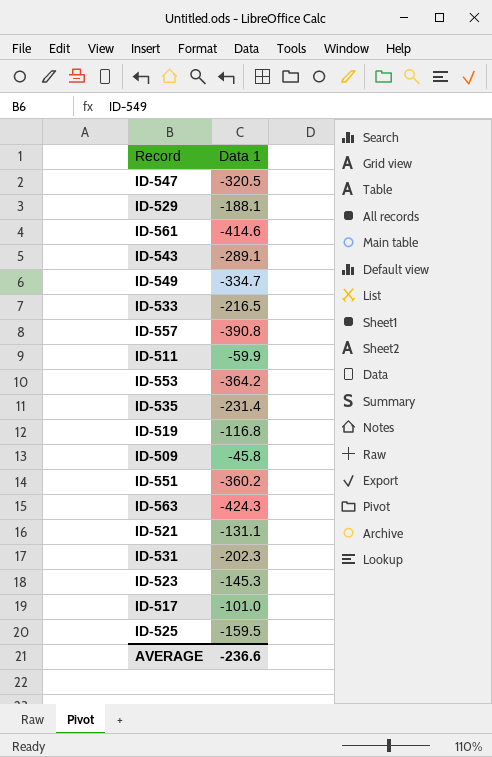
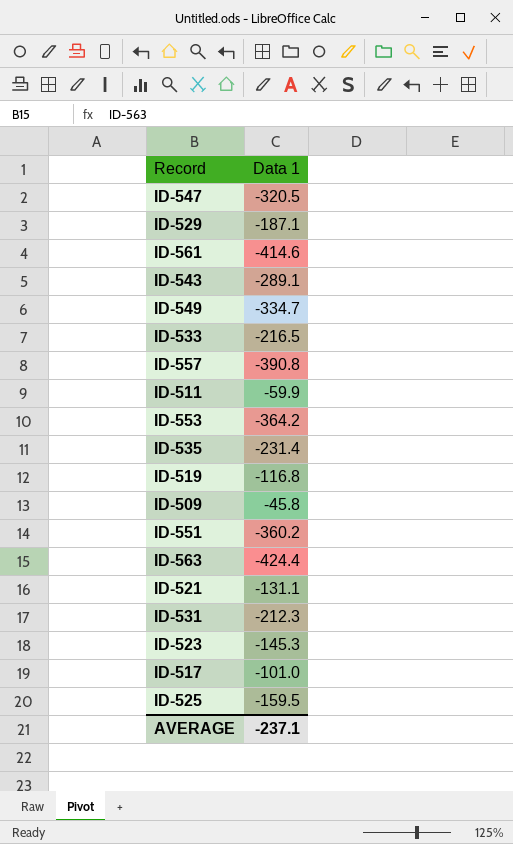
ID-529 | Data 1: -188.1 -> -187.1
ID-563 | Data 1: -424.3 -> -424.4
ID-531 | Data 1: -202.3 -> -212.3
AVERAGE | Data 1: -236.6 -> -237.1

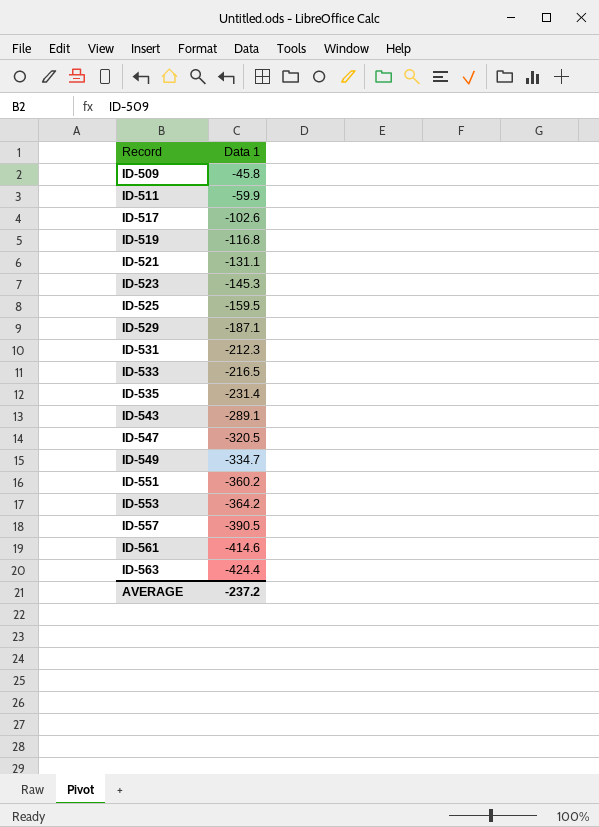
row order: none -> Record ascending
ID-517 | Data 1: -101.0 -> -102.6
ID-557 | Data 1: -390.8 -> -390.5
AVERAGE | Data 1: -237.1 -> -237.2

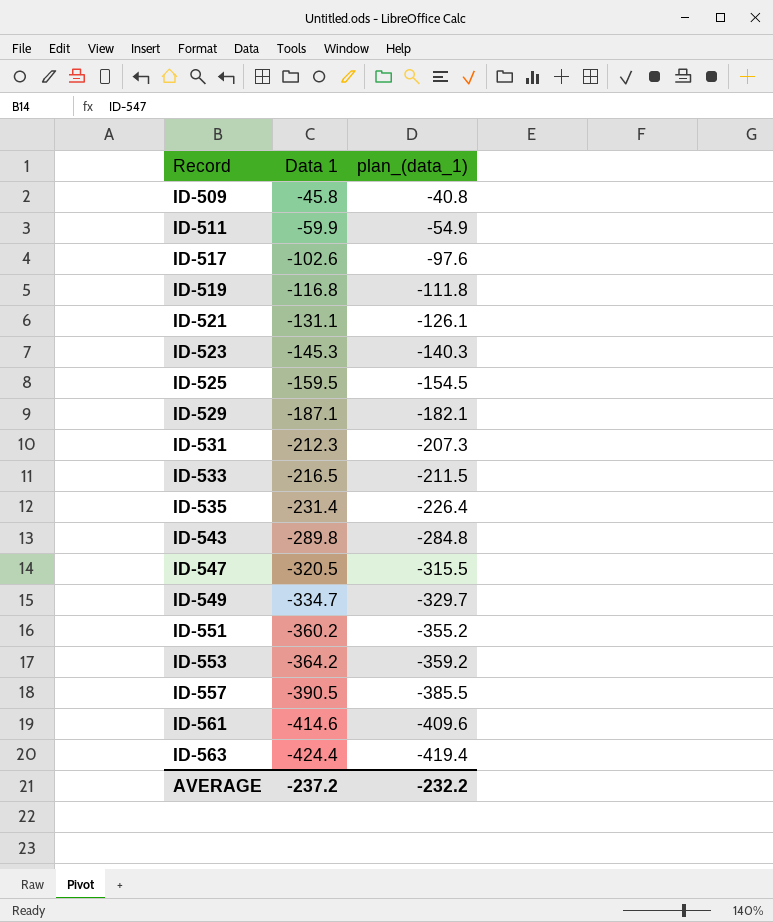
column plan_(data_1) | formula: none -> [Data 1] + 5
ID-543 | Data 1: -289.1 -> -289.8

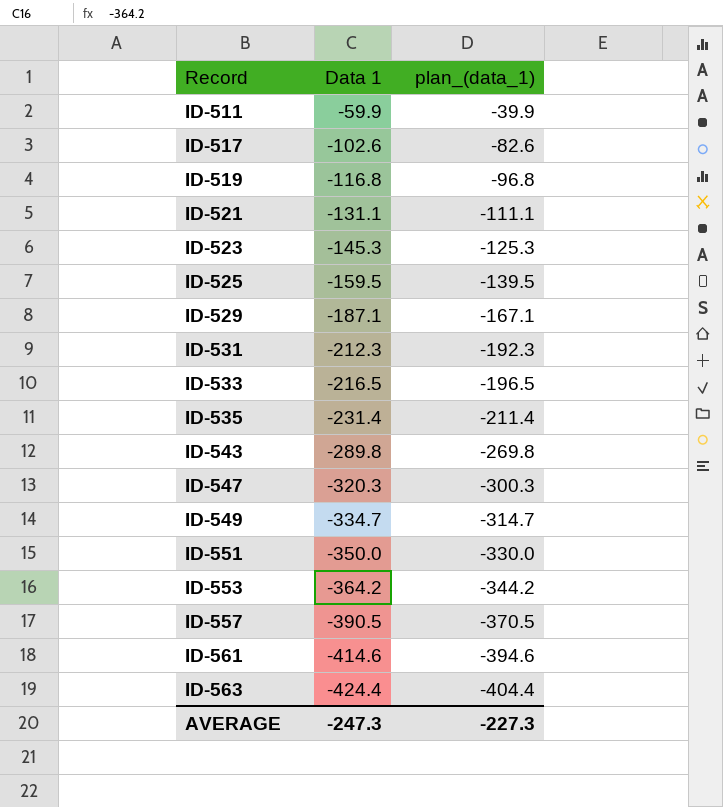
column plan_(data_1) | formula: [Data 1] + 5 -> [Data 1] + 20
row ID-509: -45.8 | -40.8 -> none
ID-547 | Data 1: -320.5 -> -320.3
ID-551 | Data 1: -360.2 -> -350.0
AVERAGE | Data 1: -237.2 -> -247.3
AVERAGE | plan_(data_1): -232.2 -> -227.3

